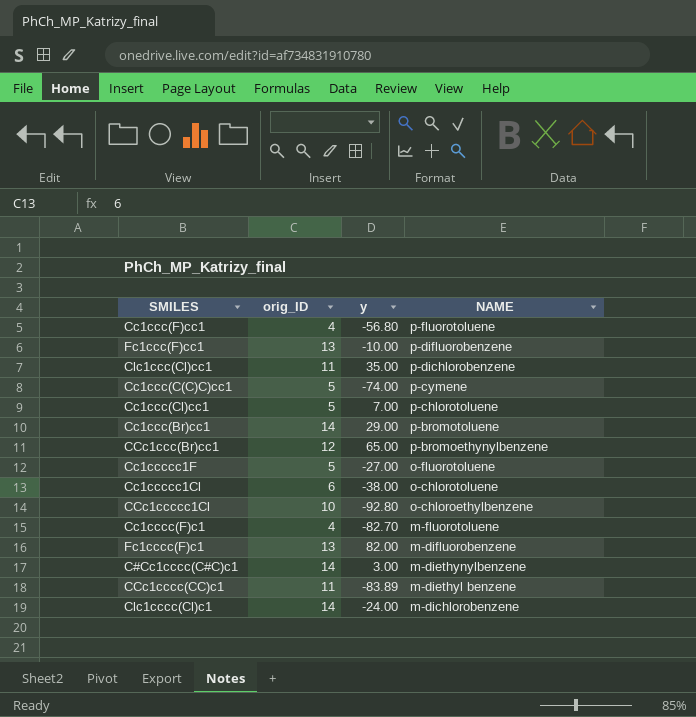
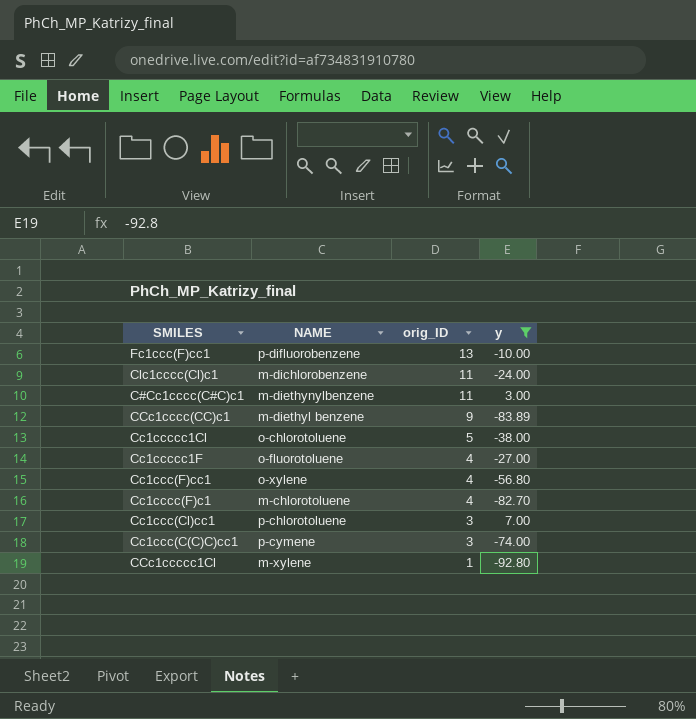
filter: none -> y <= 7.00
row order: NAME descending -> orig_ID descending
column NAME | position: 4 -> 2
Clc1cccc(Cl)c1 | orig_ID: 14 -> 11
C#Cc1cccc(C#C)c1 | orig_ID: 14 -> 11
CCc1cccc(CC)c1 | orig_ID: 11 -> 9
Cc1ccccc1Cl | orig_ID: 6 -> 5
Cc1ccccc1F | orig_ID: 5 -> 4
Cc1ccc(F)cc1 | NAME: p-fluorotoluene -> o-xylene
Cc1cccc(F)c1 | NAME: m-fluorotoluene -> m-chlorotoluene
Cc1ccc(Cl)cc1 | orig_ID: 5 -> 3
Cc1ccc(C(C)C)cc1 | orig_ID: 5 -> 3
CCc1ccccc1Cl | NAME: o-chloroethylbenzene -> m-xylene
CCc1ccccc1Cl | orig_ID: 10 -> 1

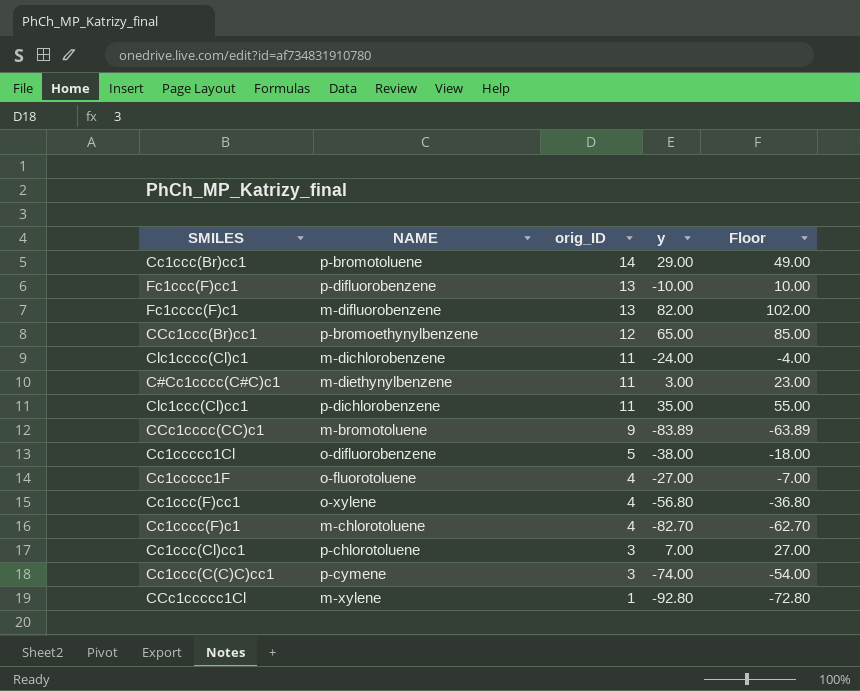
filter: y <= 7.00 -> none
column Floor | formula: none -> [y] + 20
CCc1cccc(CC)c1 | NAME: m-diethyl benzene -> m-bromotoluene
Cc1ccccc1Cl | NAME: o-chlorotoluene -> o-difluorobenzene

